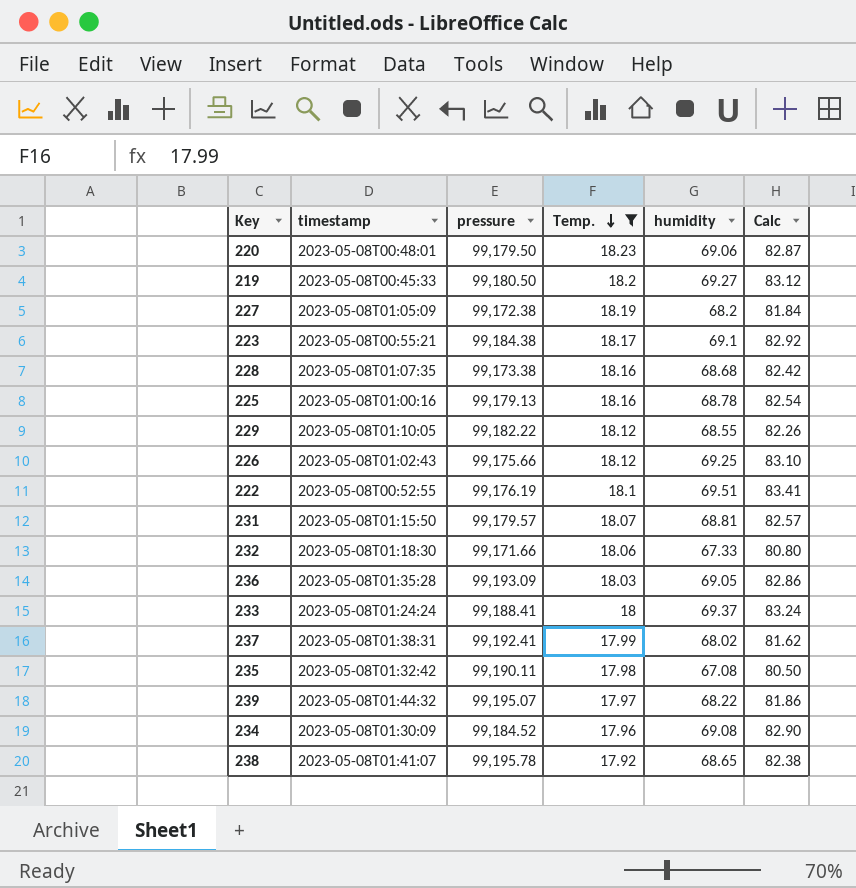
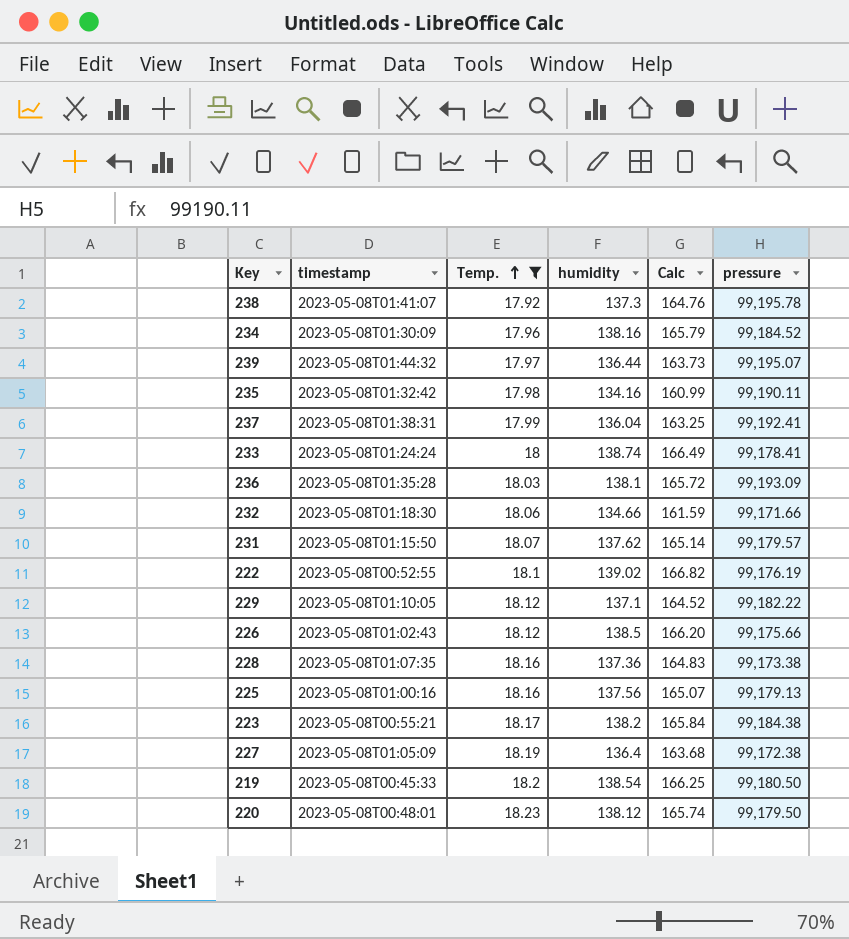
row order: Temp. descending -> Temp. ascending
column pressure | position: 3 -> 6
238 | humidity: 68.65 -> 137.3
238 | Calc: 82.38 -> 164.76
234 | humidity: 69.08 -> 138.16
234 | Calc: 82.90 -> 165.79
239 | humidity: 68.22 -> 136.44
239 | Calc: 81.86 -> 163.73
235 | humidity: 67.08 -> 134.16
235 | Calc: 80.50 -> 160.99
237 | humidity: 68.02 -> 136.04
237 | Calc: 81.62 -> 163.25
233 | humidity: 69.37 -> 138.74
233 | Calc: 83.24 -> 166.49
233 | pressure: 99,188.41 -> 99,178.41
236 | humidity: 69.05 -> 138.1
236 | Calc: 82.86 -> 165.72
232 | humidity: 67.33 -> 134.66
232 | Calc: 80.80 -> 161.59
231 | humidity: 68.81 -> 137.62
231 | Calc: 82.57 -> 165.14
222 | humidity: 69.51 -> 139.02
222 | Calc: 83.41 -> 166.82
229 | humidity: 68.55 -> 137.1
229 | Calc: 82.26 -> 164.52
226 | humidity: 69.25 -> 138.5
226 | Calc: 83.10 -> 166.20
228 | humidity: 68.68 -> 137.36
228 | Calc: 82.42 -> 164.83
225 | humidity: 68.78 -> 137.56
225 | Calc: 82.54 -> 165.07
223 | humidity: 69.1 -> 138.2
223 | Calc: 82.92 -> 165.84
227 | humidity: 68.2 -> 136.4
227 | Calc: 81.84 -> 163.68
219 | humidity: 69.27 -> 138.54
219 | Calc: 83.12 -> 166.25
220 | humidity: 69.06 -> 138.12
220 | Calc: 82.87 -> 165.74

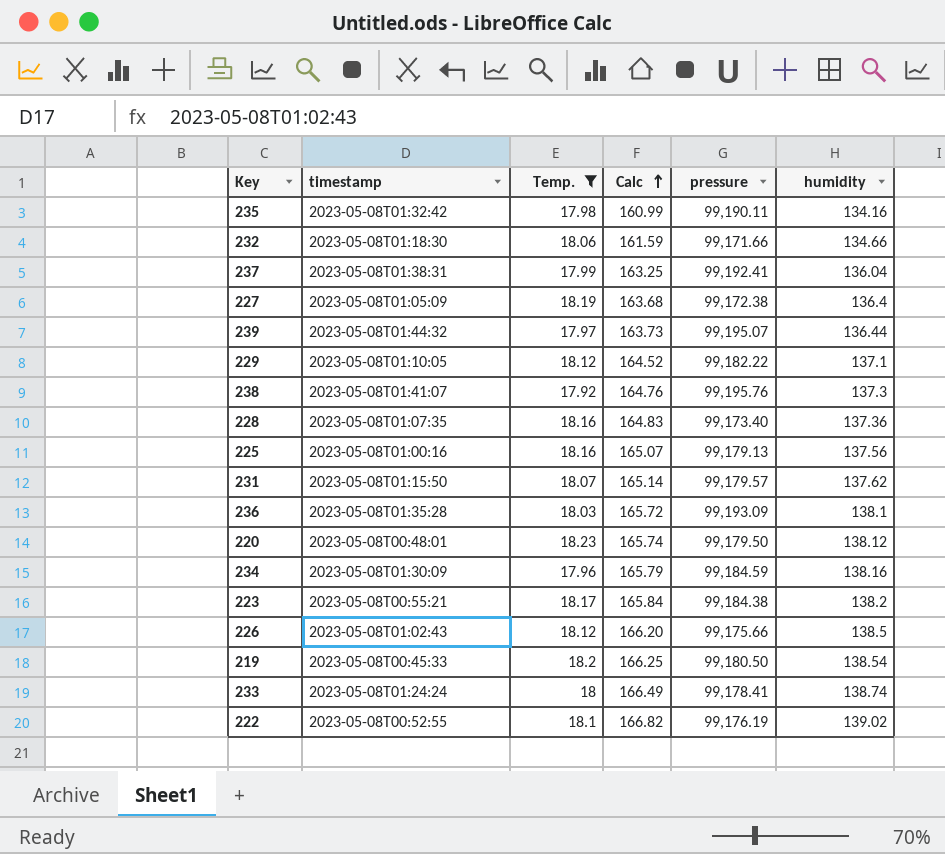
row order: Temp. ascending -> Calc ascending
column humidity | position: 4 -> 6
238 | pressure: 99,195.78 -> 99,195.76
228 | pressure: 99,173.38 -> 99,173.40
234 | pressure: 99,184.52 -> 99,184.59

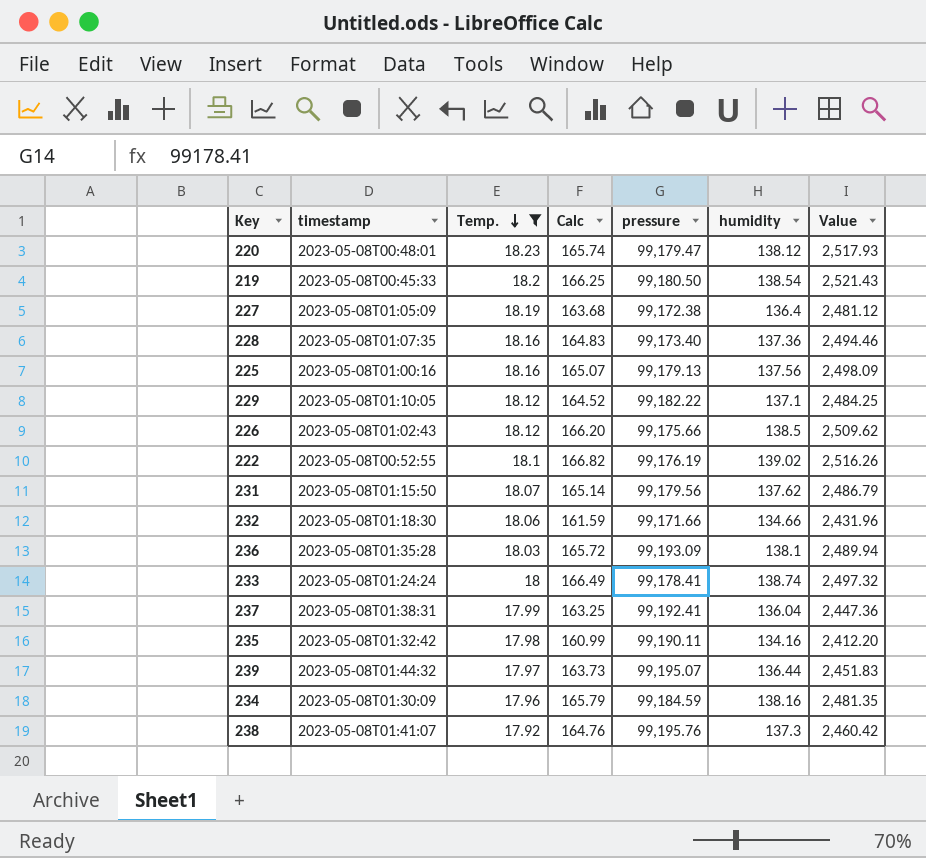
row order: Calc ascending -> Temp. descending
column Value | formula: none -> [Temp.] * [humidity]
row 223: 2023-05-08T00:55:21 | 18.17 | 165.84 | 99,184.38 | 138.2 -> none
220 | pressure: 99,179.50 -> 99,179.47
231 | pressure: 99,179.57 -> 99,179.56

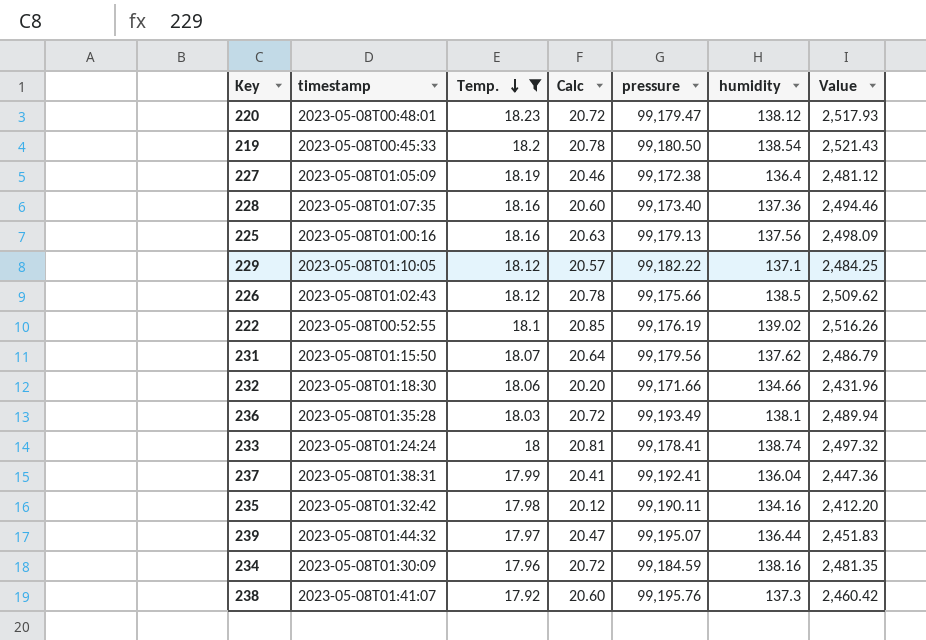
column Calc | formula: [humidity] * 1.2 -> [humidity] * 0.15
236 | pressure: 99,193.09 -> 99,193.49

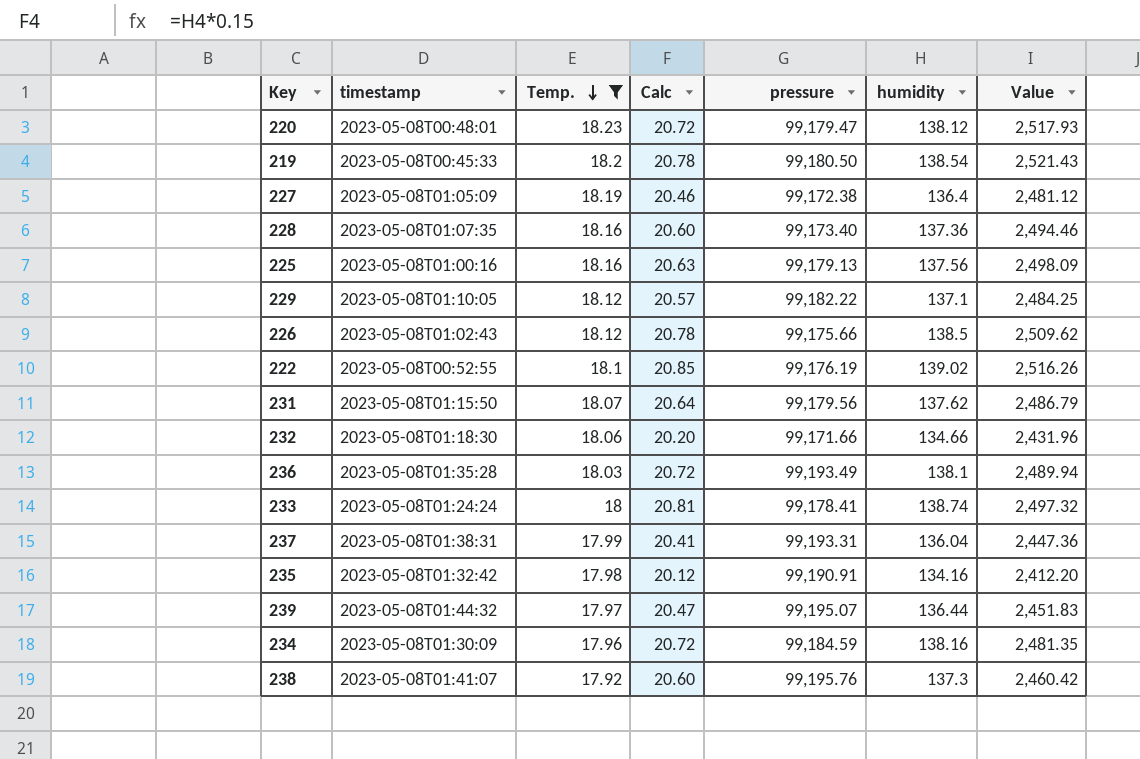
237 | pressure: 99,192.41 -> 99,193.31
235 | pressure: 99,190.11 -> 99,190.91

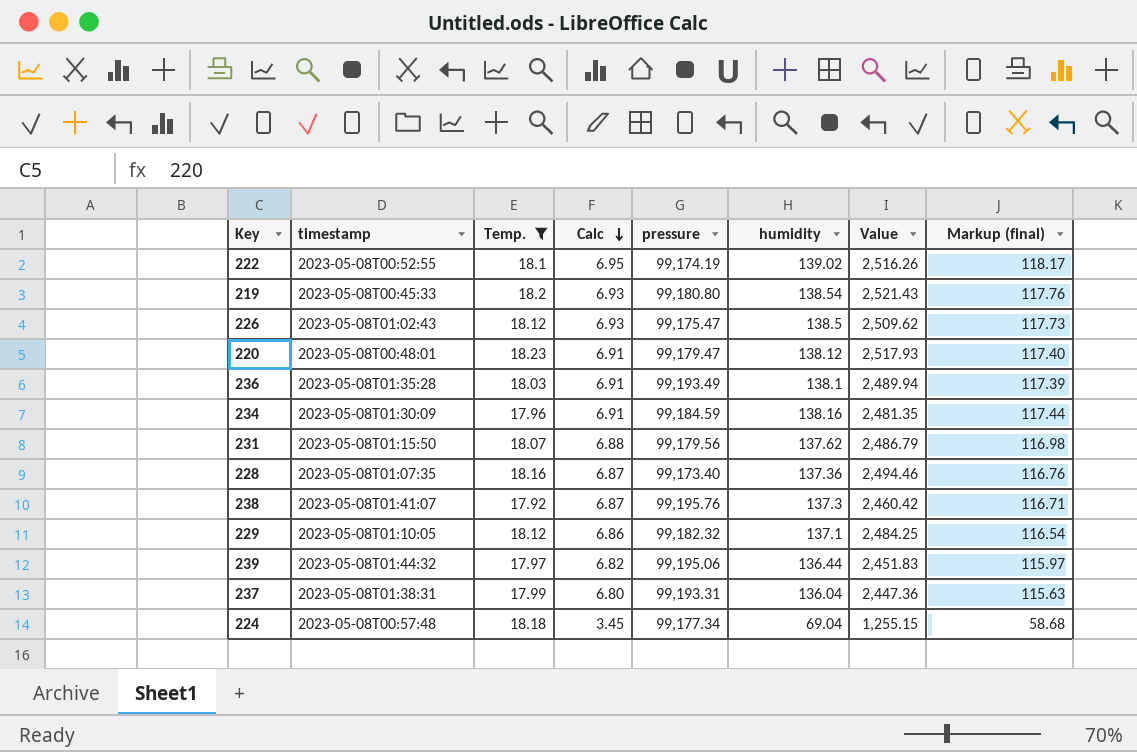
row order: Temp. descending -> Calc descending
column Calc | formula: [humidity] * 0.15 -> [humidity] * 0.05
column Markup (final) | formula: none -> [humidity] * 0.85
row 227: 2023-05-08T01:05:09 | 18.19 | 20.46 | 99,172.38 | 136.4 | 2,481.12 -> none
row 225: 2023-05-08T01:00:16 | 18.16 | 20.63 | 99,179.13 | 137.56 | 2,498.09 -> none
row 232: 2023-05-08T01:18:30 | 18.06 | 20.20 | 99,171.66 | 134.66 | 2,431.96 -> none
row 233: 2023-05-08T01:24:24 | 18 | 20.81 | 99,178.41 | 138.74 | 2,497.32 -> none
row 235: 2023-05-08T01:32:42 | 17.98 | 20.12 | 99,190.91 | 134.16 | 2,412.20 -> none
222 | pressure: 99,176.19 -> 99,174.19
219 | pressure: 99,180.50 -> 99,180.80
226 | pressure: 99,175.66 -> 99,175.47
229 | pressure: 99,182.22 -> 99,182.32
239 | pressure: 99,195.07 -> 99,195.06
row 224: none -> 2023-05-08T00:57:48 | 18.18 | 3.45 | 99,177.34 | 69.04 | 1,255.15 | 58.68

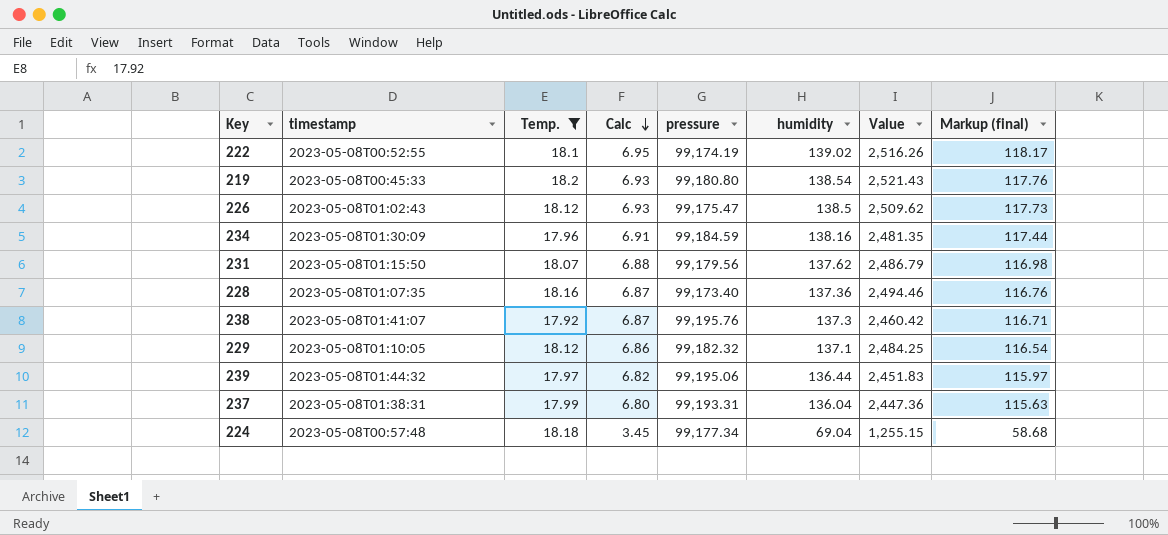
row 220: 2023-05-08T00:48:01 | 18.23 | 6.91 | 99,179.47 | 138.12 | 2,517.93 | 117.40 -> none
row 236: 2023-05-08T01:35:28 | 18.03 | 6.91 | 99,193.49 | 138.1 | 2,489.94 | 117.39 -> none

